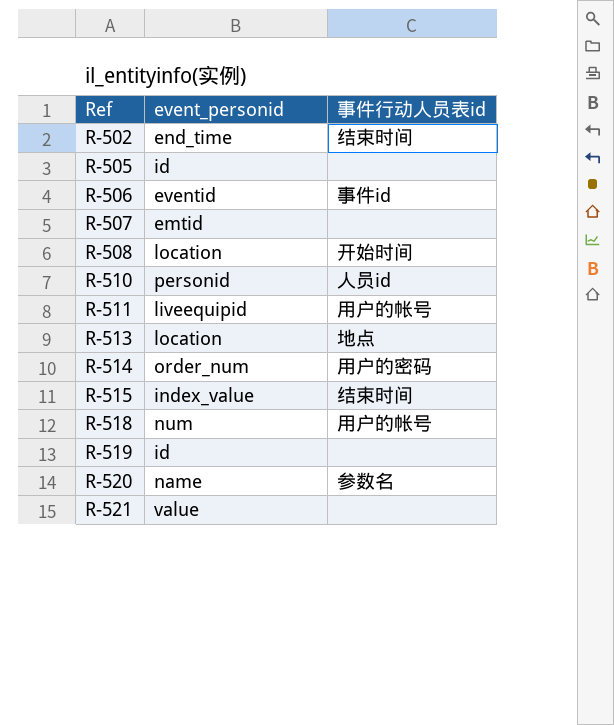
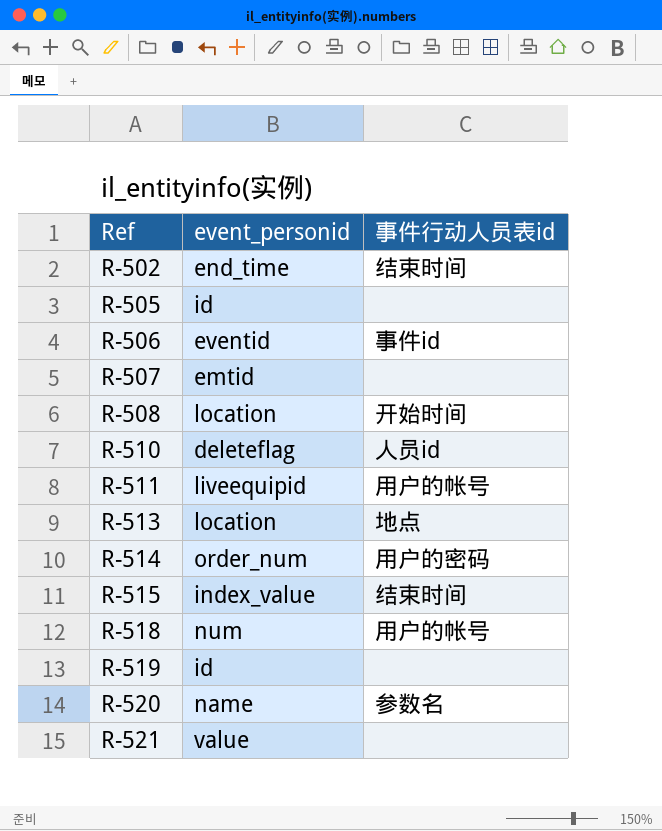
R-510 | event_personid: personid -> deleteflag

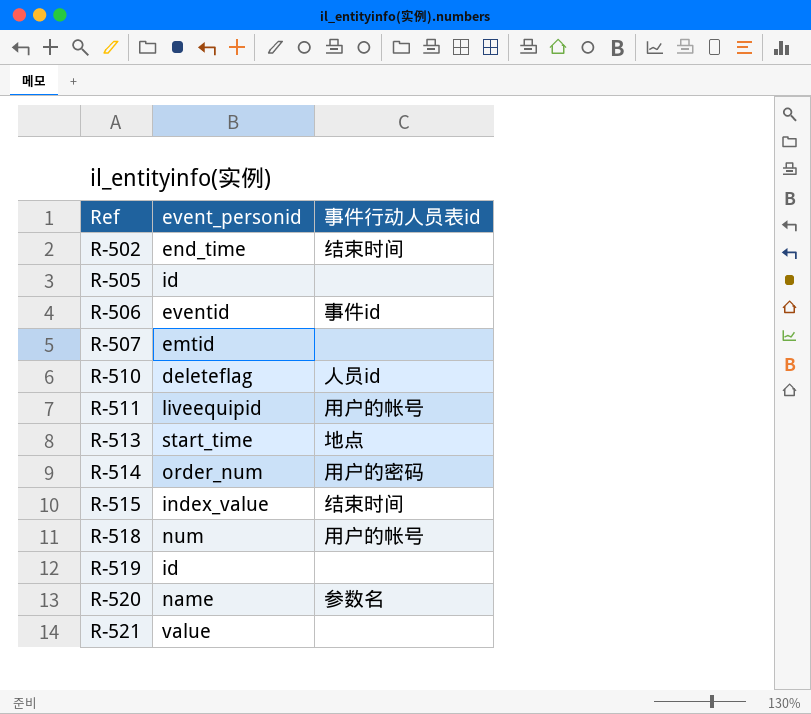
row R-508: location | 开始时间 -> none
R-513 | event_personid: location -> start_time

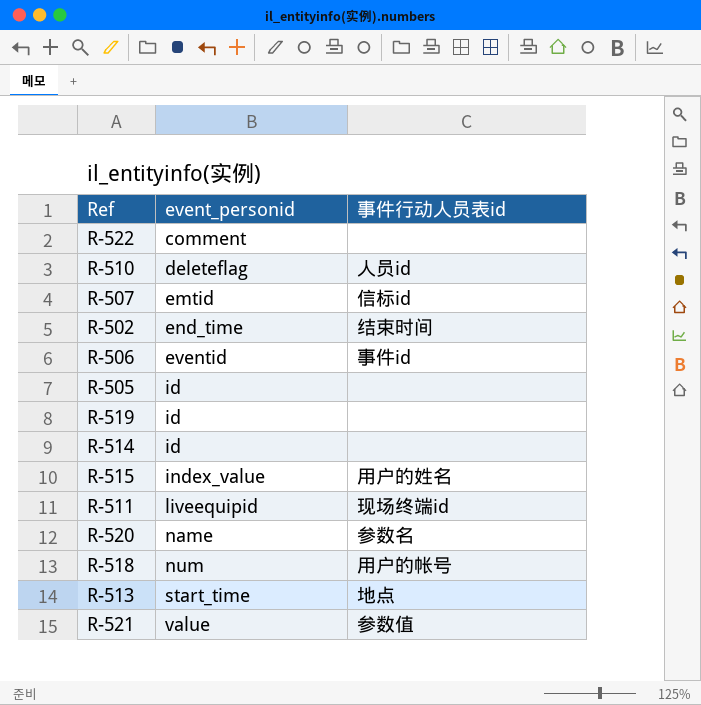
row order: Ref ascending -> event_personid ascending
row R-522: none -> comment | none
R-507 | 事件行动人员表id: none -> 信标id
R-514 | event_personid: order_num -> id
R-514 | 事件行动人员表id: 用户的密码 -> none
R-515 | 事件行动人员表id: 结束时间 -> 用户的姓名
R-511 | 事件行动人员表id: 用户的帐号 -> 现场终端id
R-521 | 事件行动人员表id: none -> 参数值

